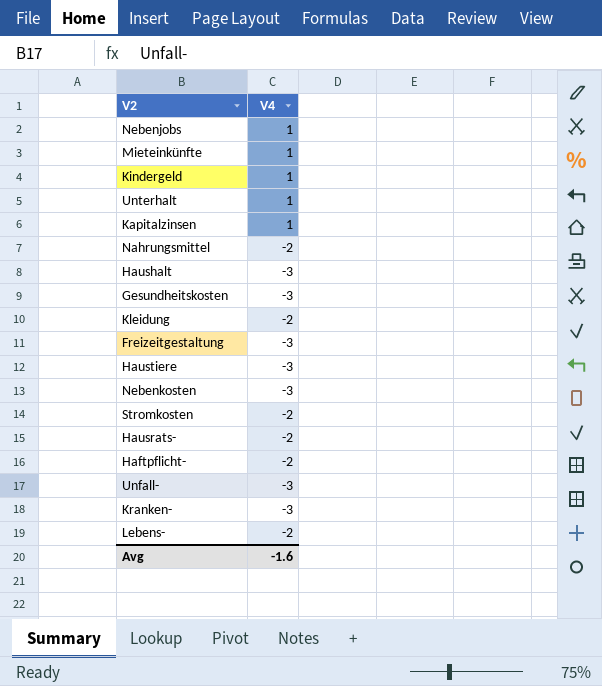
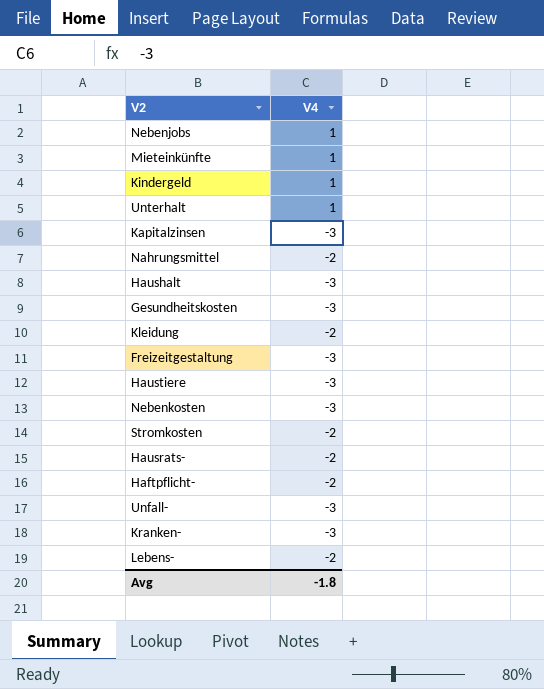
Kapitalzinsen | V4: 1 -> -3
Avg | V4: -1.6 -> -1.8

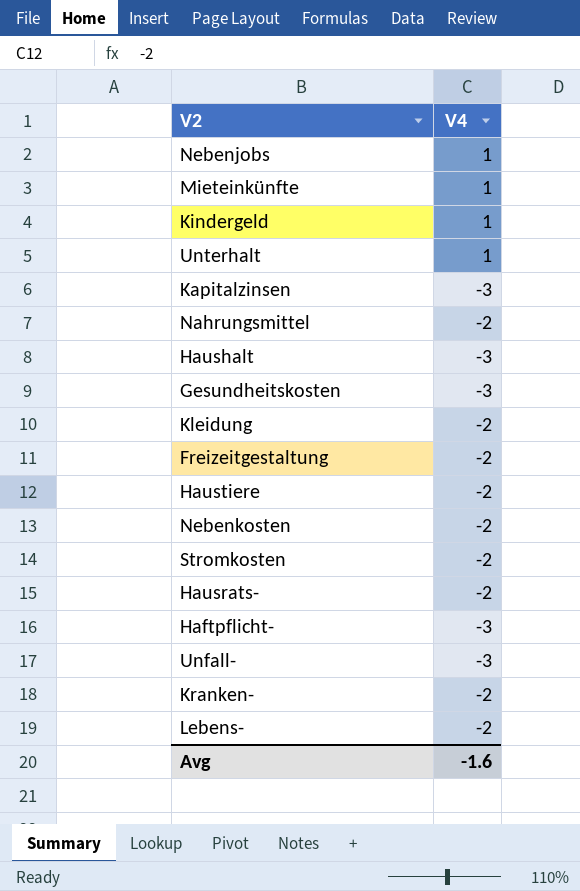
Freizeitgestaltung | V4: -3 -> -2
Haustiere | V4: -3 -> -2
Nebenkosten | V4: -3 -> -2
Haftpflicht- | V4: -2 -> -3
Kranken- | V4: -3 -> -2
Avg | V4: -1.8 -> -1.6

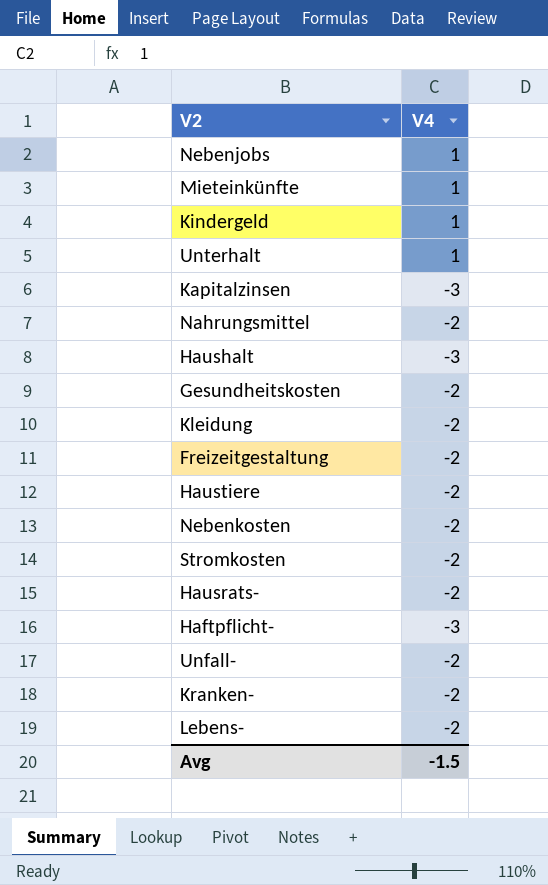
Gesundheitskosten | V4: -3 -> -2
Unfall- | V4: -3 -> -2
Avg | V4: -1.6 -> -1.5

